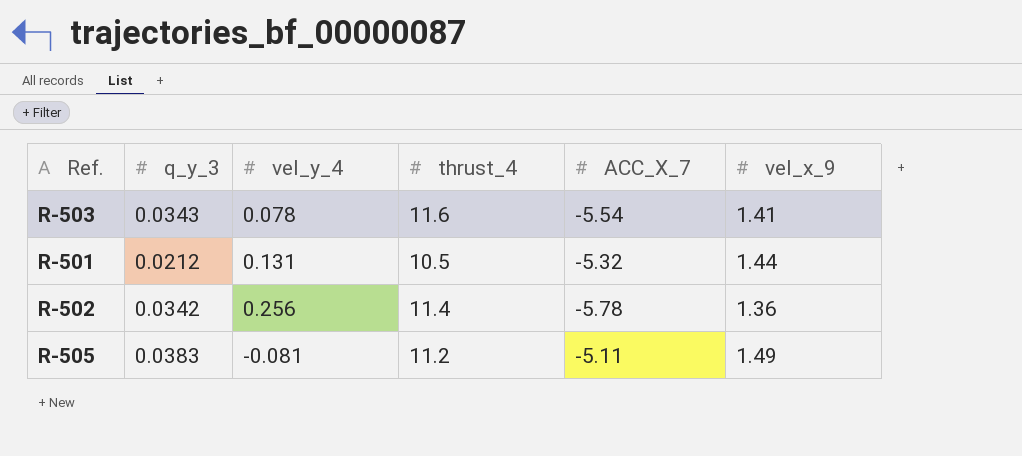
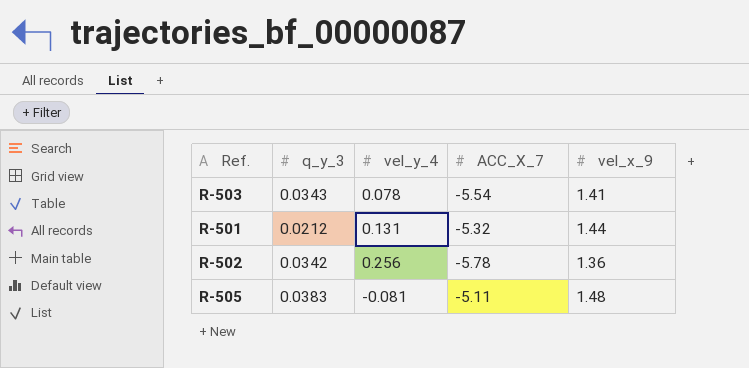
column thrust_4 | position: 4 -> none
R-505 | vel_x_9: 1.49 -> 1.48

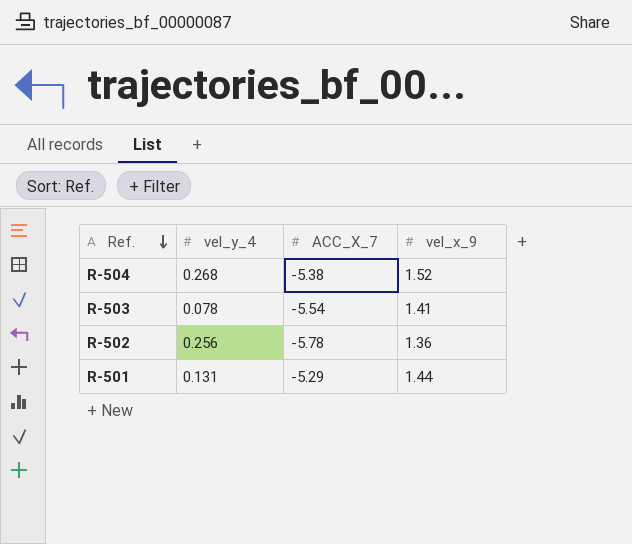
row order: none -> Ref. descending
column q_y_3 | position: 2 -> none
row R-505: 0.0383 | -0.081 | -5.11 | 1.48 -> none
row R-504: none -> 0.268 | -5.38 | 1.52
R-501 | ACC_X_7: -5.32 -> -5.29

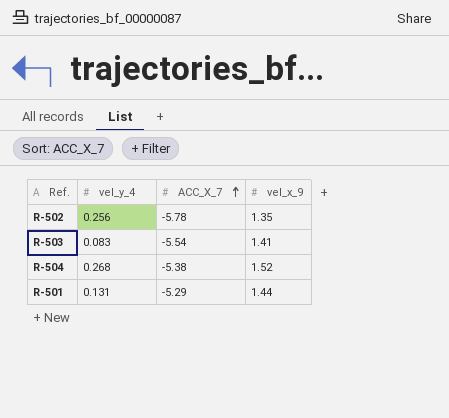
row order: Ref. descending -> ACC_X_7 ascending
R-502 | vel_x_9: 1.36 -> 1.35
R-503 | vel_y_4: 0.078 -> 0.083

